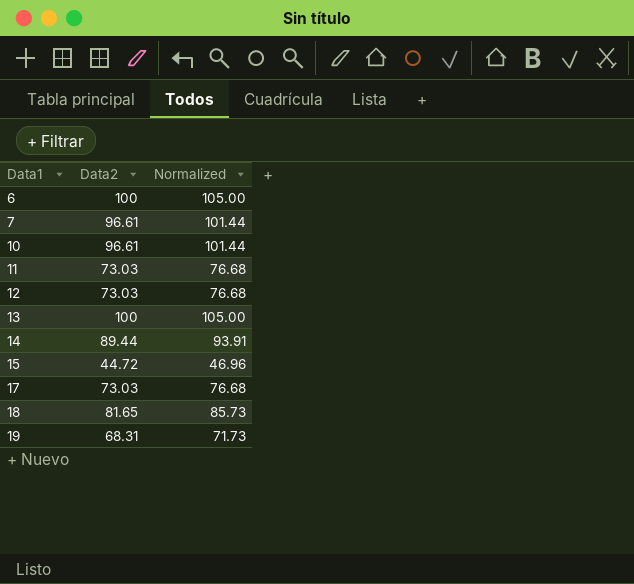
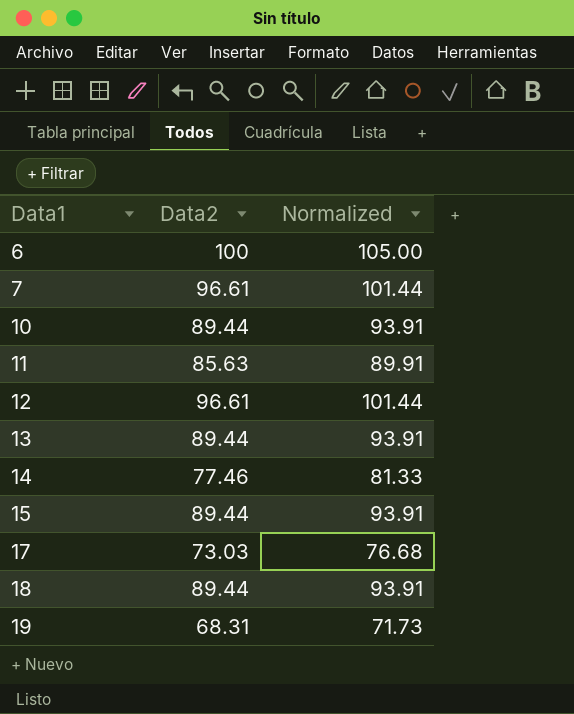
10 | Data2: 96.61 -> 89.44
10 | Normalized: 101.44 -> 93.91
11 | Data2: 73.03 -> 85.63
11 | Normalized: 76.68 -> 89.91
12 | Data2: 73.03 -> 96.61
12 | Normalized: 76.68 -> 101.44
13 | Data2: 100 -> 89.44
13 | Normalized: 105.00 -> 93.91
14 | Data2: 89.44 -> 77.46
14 | Normalized: 93.91 -> 81.33
15 | Data2: 44.72 -> 89.44
15 | Normalized: 46.96 -> 93.91
18 | Data2: 81.65 -> 89.44
18 | Normalized: 85.73 -> 93.91

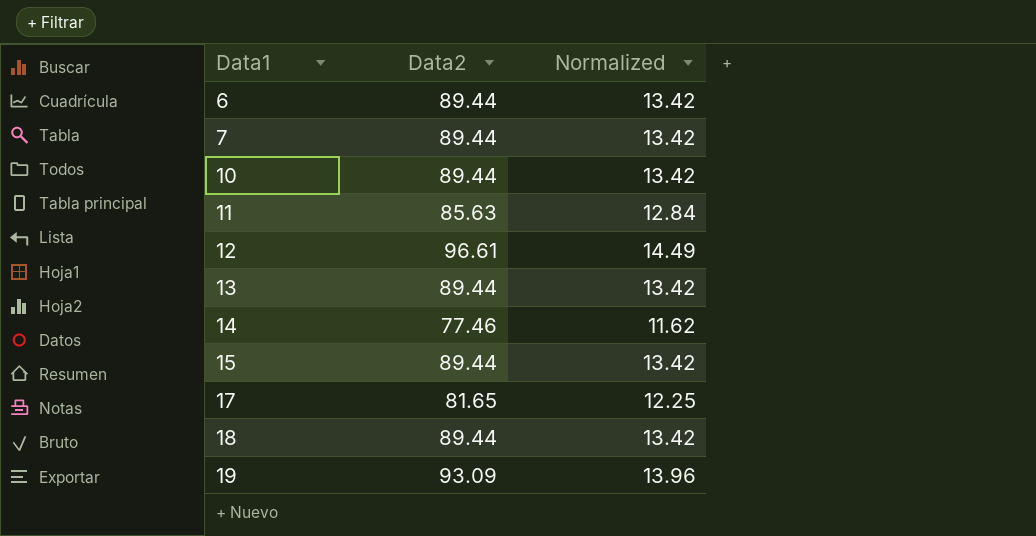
column Normalized | formula: [Data2] * 1.05 -> [Data2] * 0.15
6 | Data2: 100 -> 89.44
7 | Data2: 96.61 -> 89.44
17 | Data2: 73.03 -> 81.65
19 | Data2: 68.31 -> 93.09

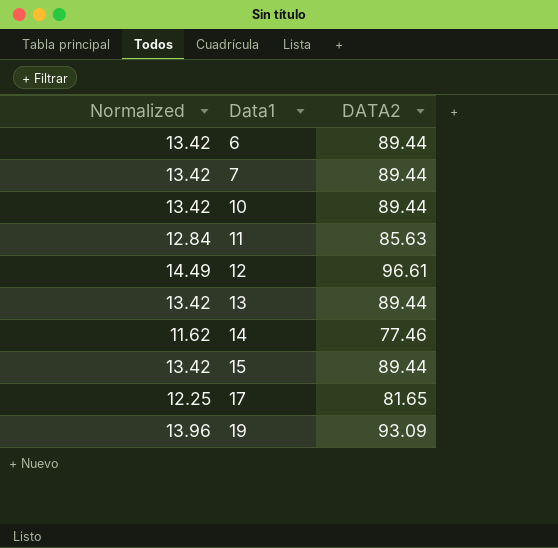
column Normalized | position: 3 -> 1
column name: Data2 -> DATA2
row 18: 89.44 | 13.42 -> none

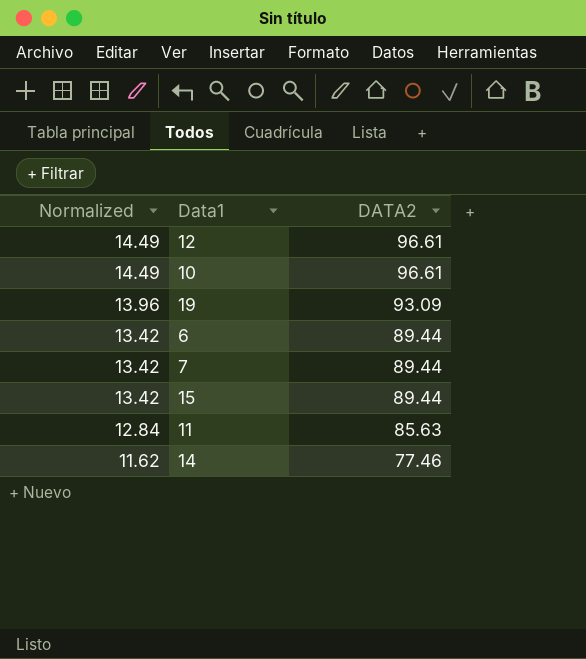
row order: Data1 ascending -> Normalized descending
row 13: 13.42 | 89.44 -> none
row 17: 12.25 | 81.65 -> none
10 | Normalized: 13.42 -> 14.49
10 | DATA2: 89.44 -> 96.61

